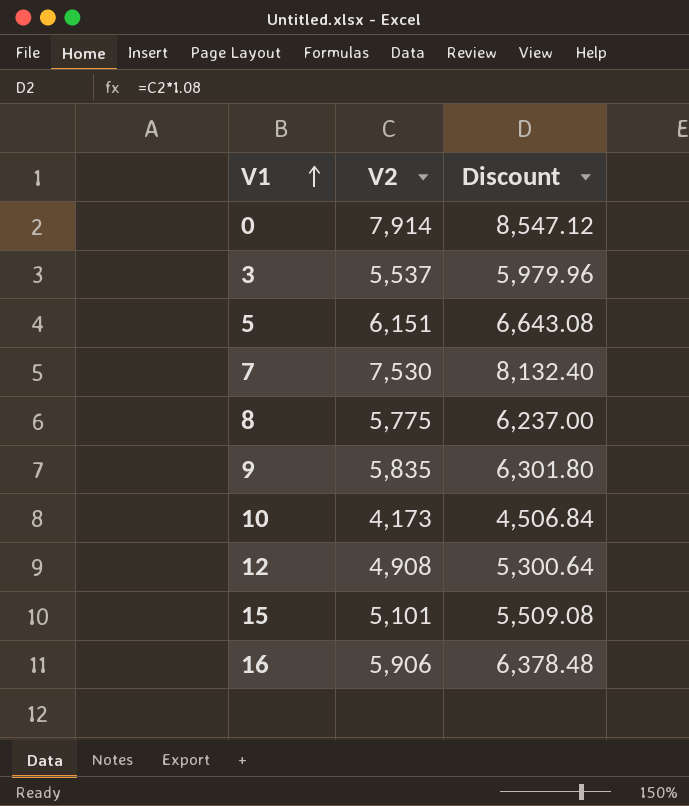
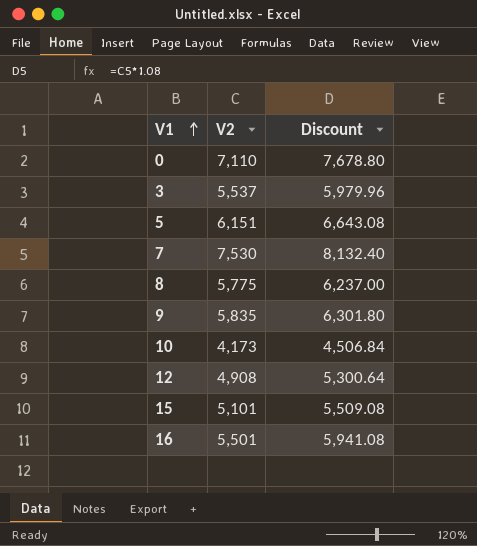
0 | V2: 7,914 -> 7,110
0 | Discount: 8,547.12 -> 7,678.80
16 | V2: 5,906 -> 5,501
16 | Discount: 6,378.48 -> 5,941.08

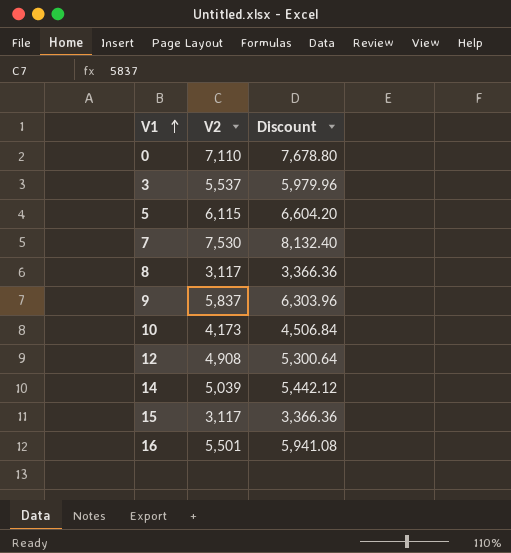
5 | V2: 6,151 -> 6,115
5 | Discount: 6,643.08 -> 6,604.20
8 | V2: 5,775 -> 3,117
8 | Discount: 6,237.00 -> 3,366.36
9 | V2: 5,835 -> 5,837
9 | Discount: 6,301.80 -> 6,303.96
row 14: none -> 5,039 | 5,442.12
15 | V2: 5,101 -> 3,117
15 | Discount: 5,509.08 -> 3,366.36

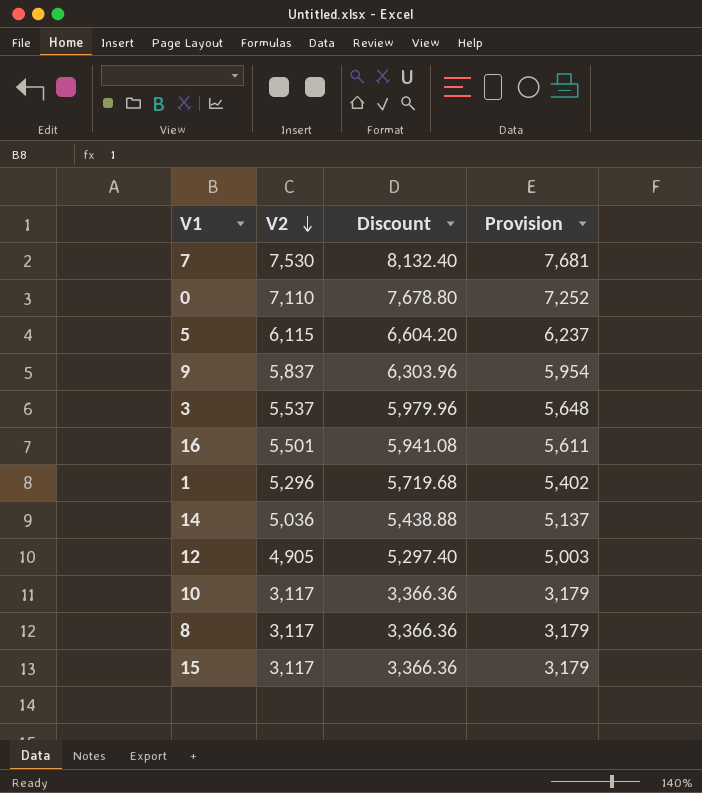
row order: V1 ascending -> V2 descending
column Provision | formula: none -> [V2] * 1.02
row 1: none -> 5,296 | 5,719.68 | 5,402
14 | V2: 5,039 -> 5,036
14 | Discount: 5,442.12 -> 5,438.88
12 | V2: 4,908 -> 4,905
12 | Discount: 5,300.64 -> 5,297.40
10 | V2: 4,173 -> 3,117
10 | Discount: 4,506.84 -> 3,366.36

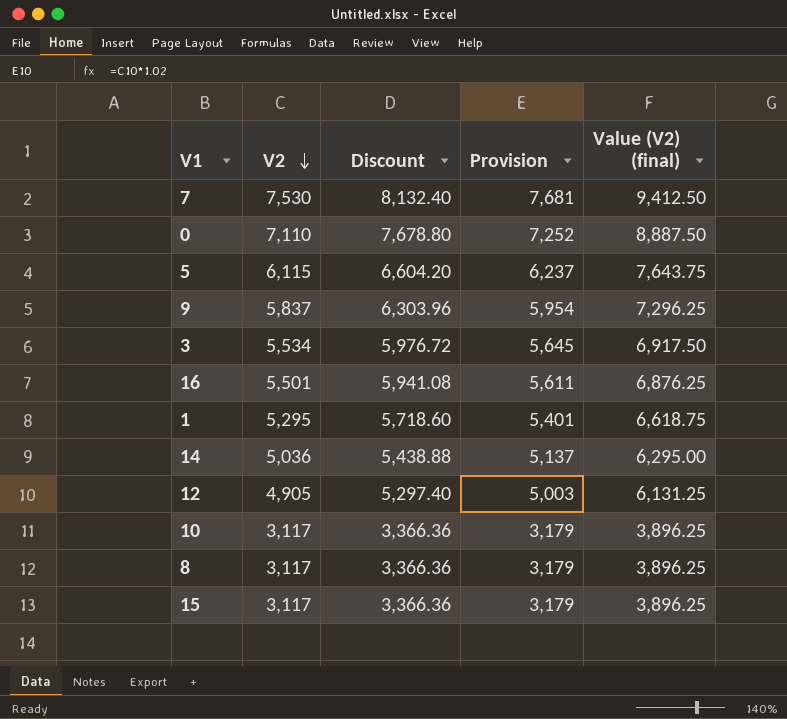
column Value (V2) (final) | formula: none -> [V2] * 1.25
3 | V2: 5,537 -> 5,534
3 | Discount: 5,979.96 -> 5,976.72
3 | Provision: 5,648 -> 5,645
1 | V2: 5,296 -> 5,295
1 | Discount: 5,719.68 -> 5,718.60
1 | Provision: 5,402 -> 5,401

